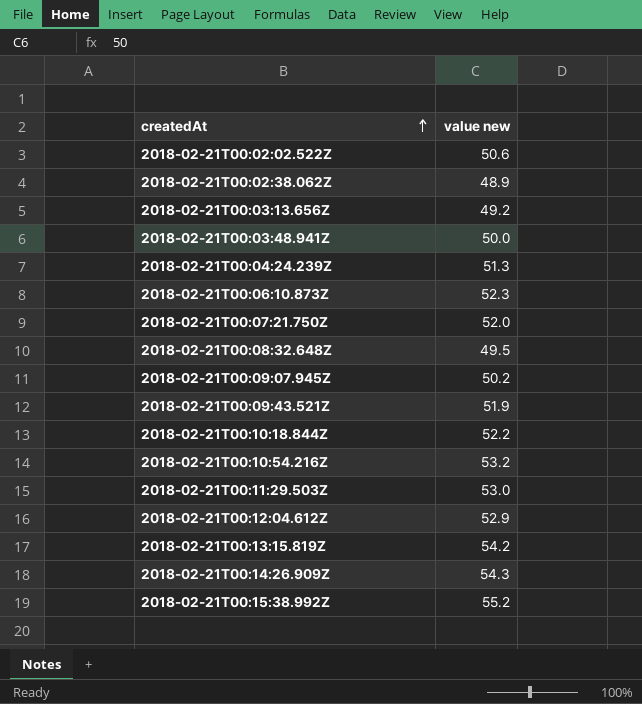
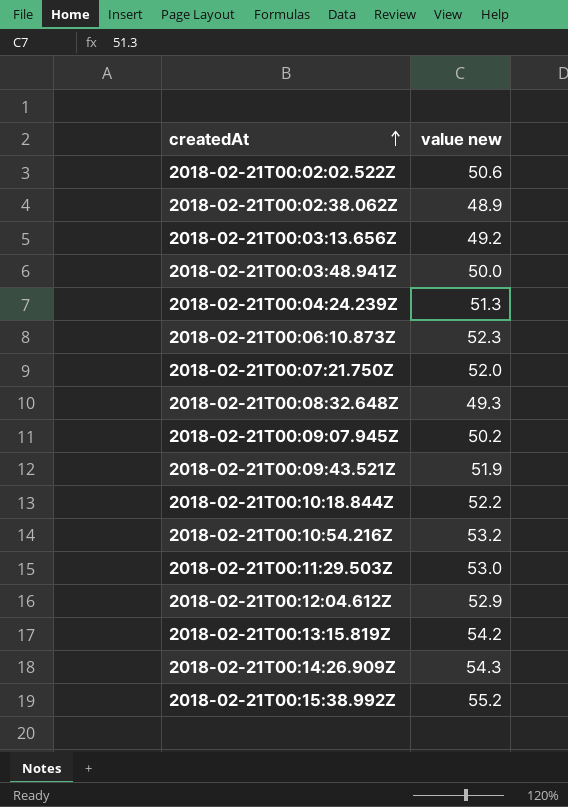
2018-02-21T00:08:32.648Z | value new: 49.5 -> 49.3

